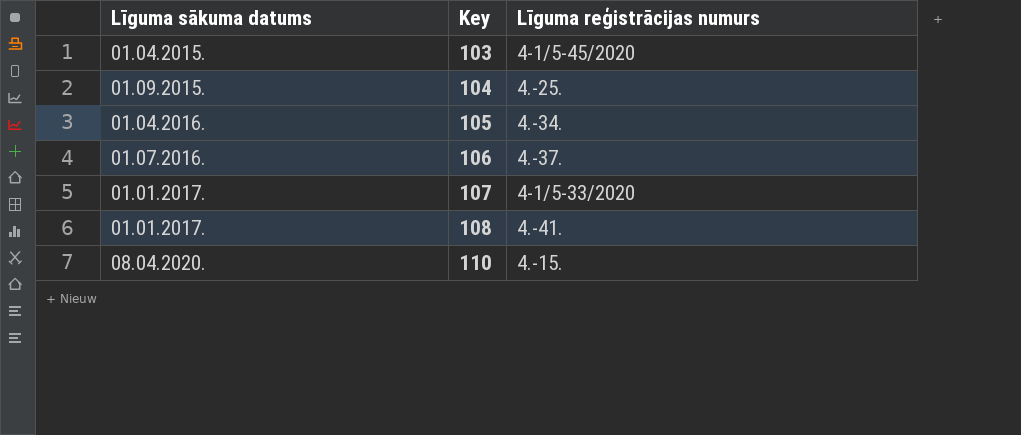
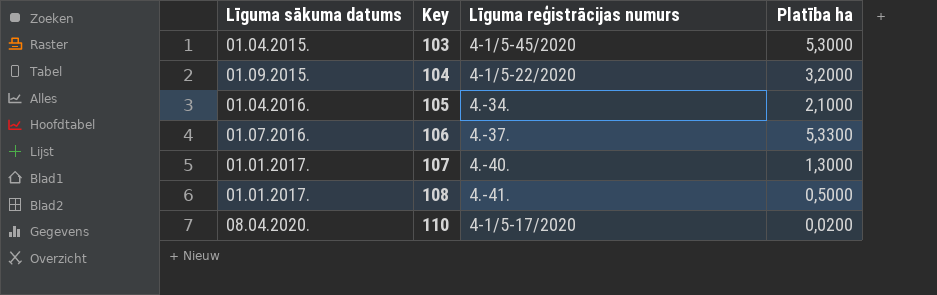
column Platība ha | position: none -> 4
104 | Līguma reģistrācijas numurs: 4.-25. -> 4-1/5-22/2020
107 | Līguma reģistrācijas numurs: 4-1/5-33/2020 -> 4.-40.
110 | Līguma reģistrācijas numurs: 4.-15. -> 4-1/5-17/2020

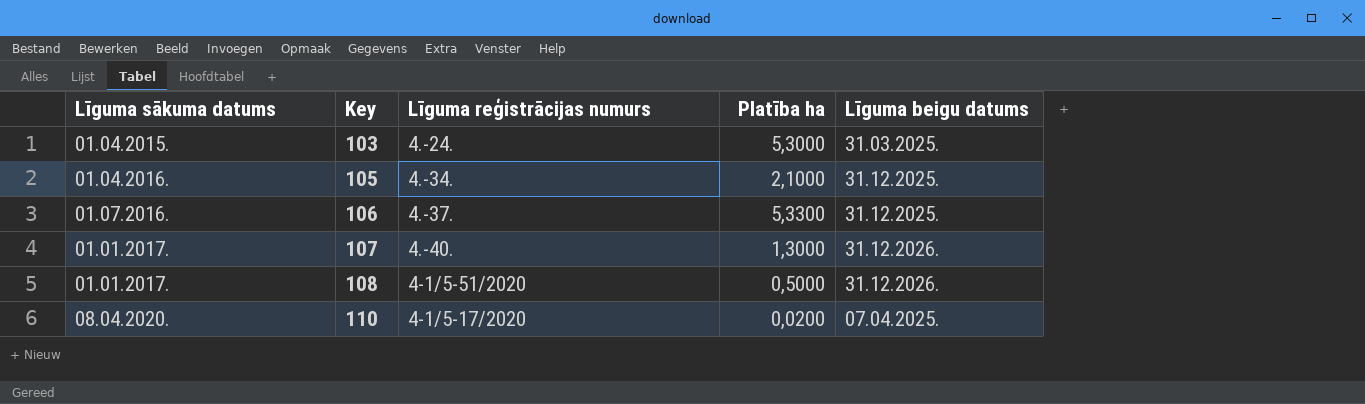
column Līguma beigu datums | position: none -> 5
row 104: 01.09.2015. | 4-1/5-22/2020 | 3,2000 -> none
103 | Līguma reģistrācijas numurs: 4-1/5-45/2020 -> 4.-24.
108 | Līguma reģistrācijas numurs: 4.-41. -> 4-1/5-51/2020

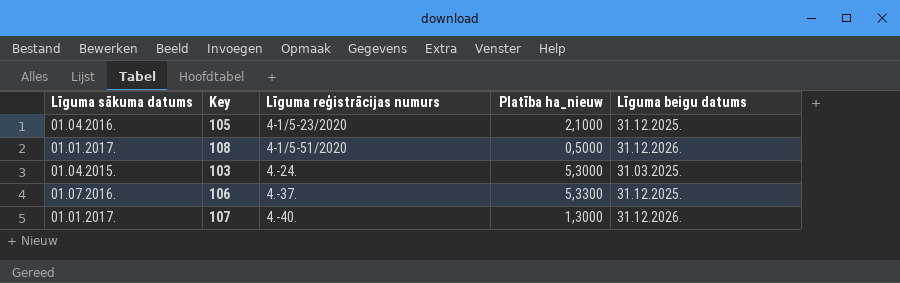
row order: Līguma sākuma datums ascending -> Līguma reģistrācijas numurs ascending
column name: Platība ha -> Platība ha_nieuw
row 110: 08.04.2020. | 4-1/5-17/2020 | 0,0200 | 07.04.2025. -> none
105 | Līguma reģistrācijas numurs: 4.-34. -> 4-1/5-23/2020

